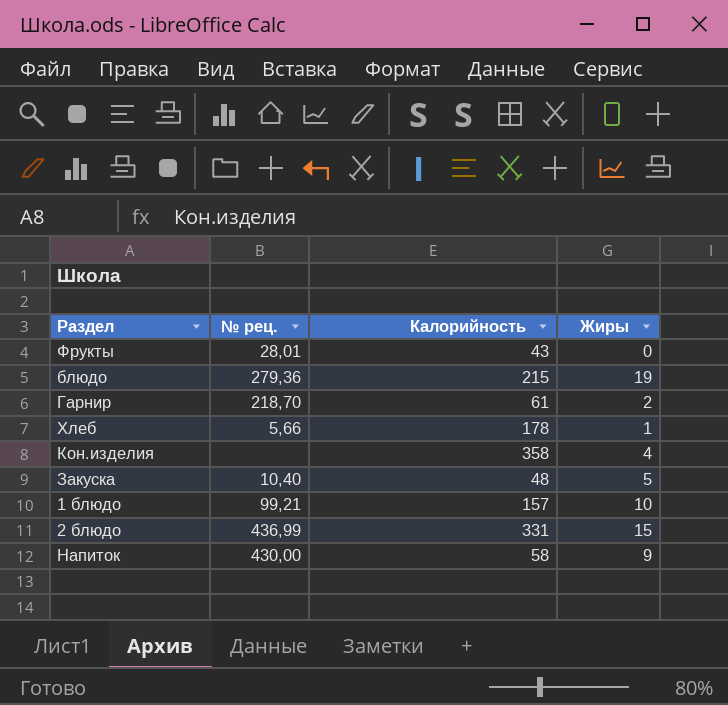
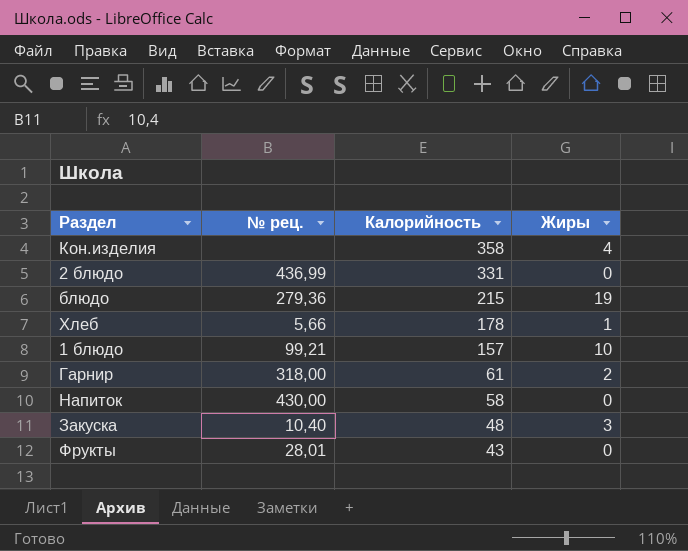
row order: none -> Калорийность descending
2 блюдо | Жиры: 15 -> 0
Гарнир | № рец.: 218,70 -> 318,00
Напиток | Жиры: 9 -> 0
Закуска | Жиры: 5 -> 3

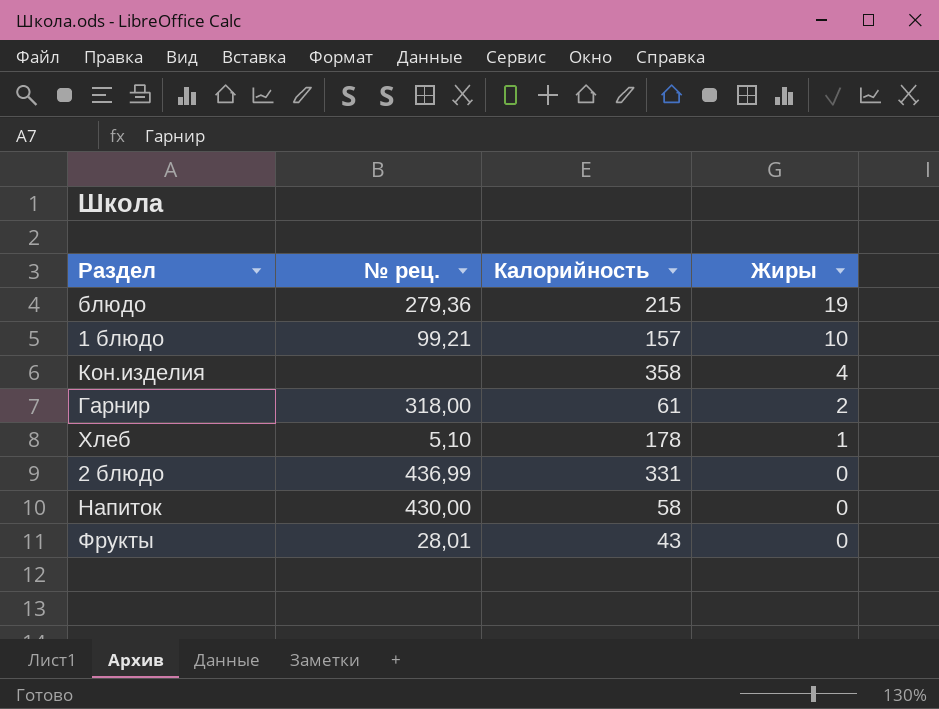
row order: Калорийность descending -> Жиры descending
row Закуска: 10,40 | 48 | 3 -> none
Хлеб | № рец.: 5,66 -> 5,10

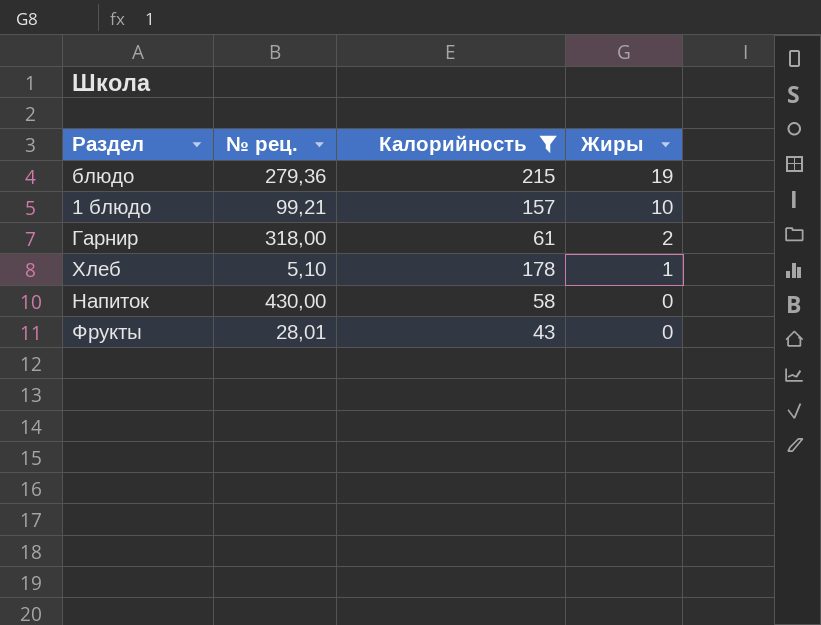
filter: none -> Калорийность <= 215

